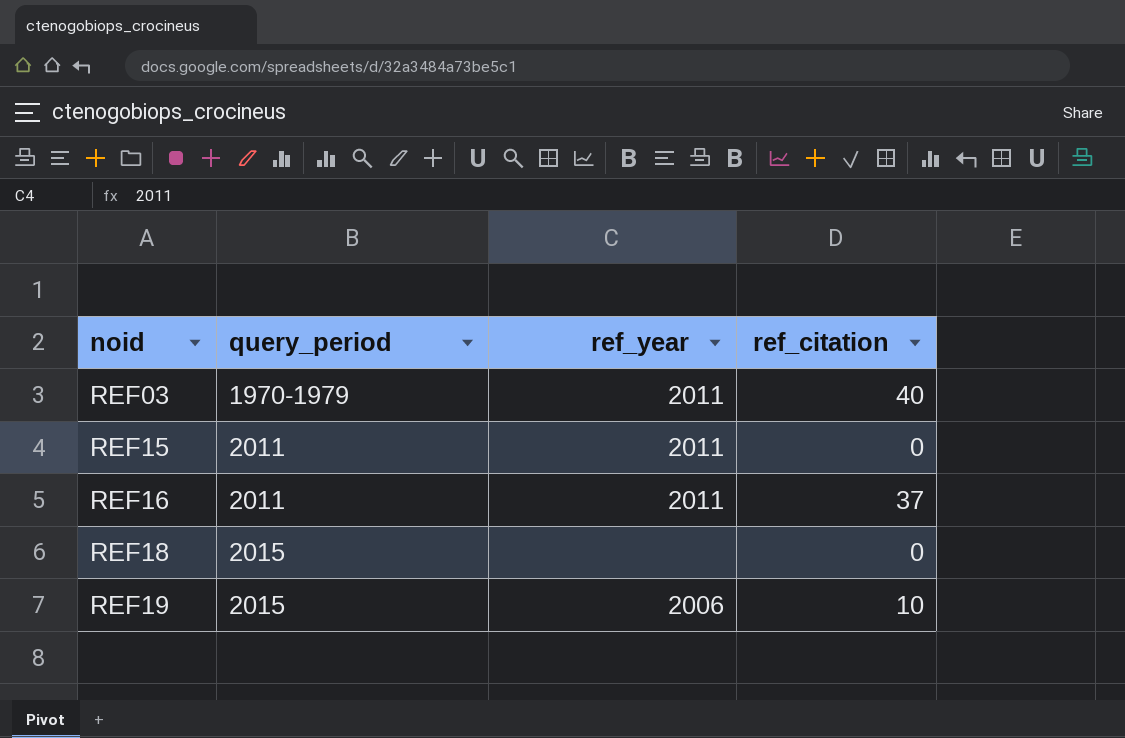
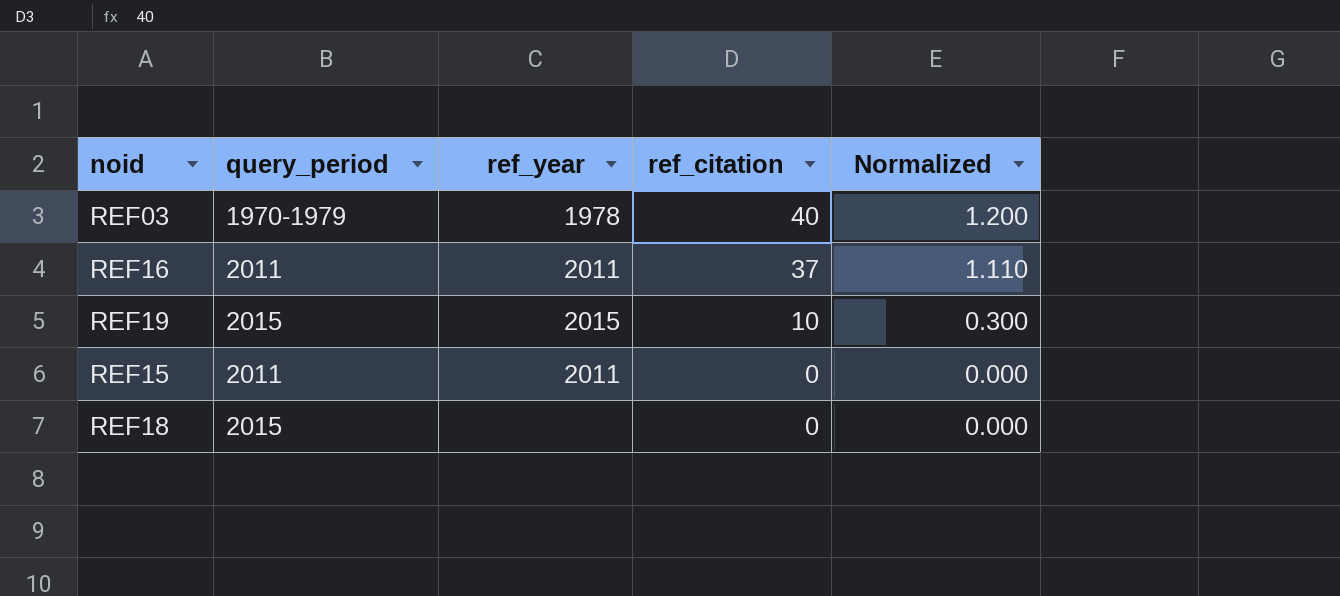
row order: noid ascending -> ref_citation descending
column Normalized | formula: none -> [ref_citation] * 0.03
REF03 | ref_year: 2011 -> 1978
REF19 | ref_year: 2006 -> 2015

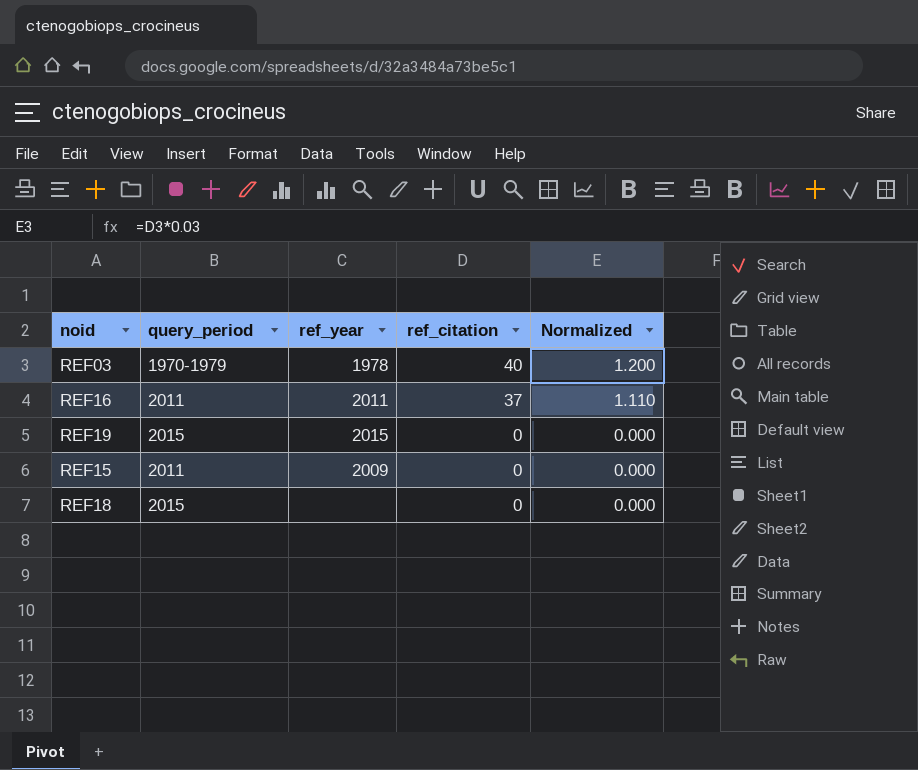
REF19 | ref_citation: 10 -> 0
REF19 | Normalized: 0.300 -> 0.000
REF15 | ref_year: 2011 -> 2009

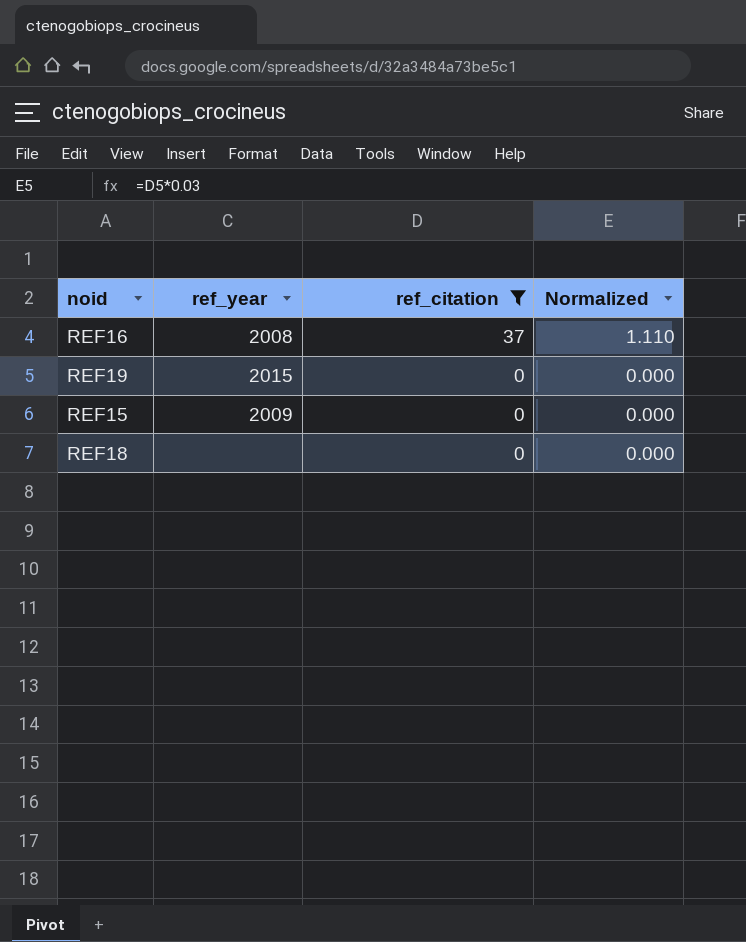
filter: none -> ref_citation != 40
column query_period | position: 2 -> none
REF16 | ref_year: 2011 -> 2008

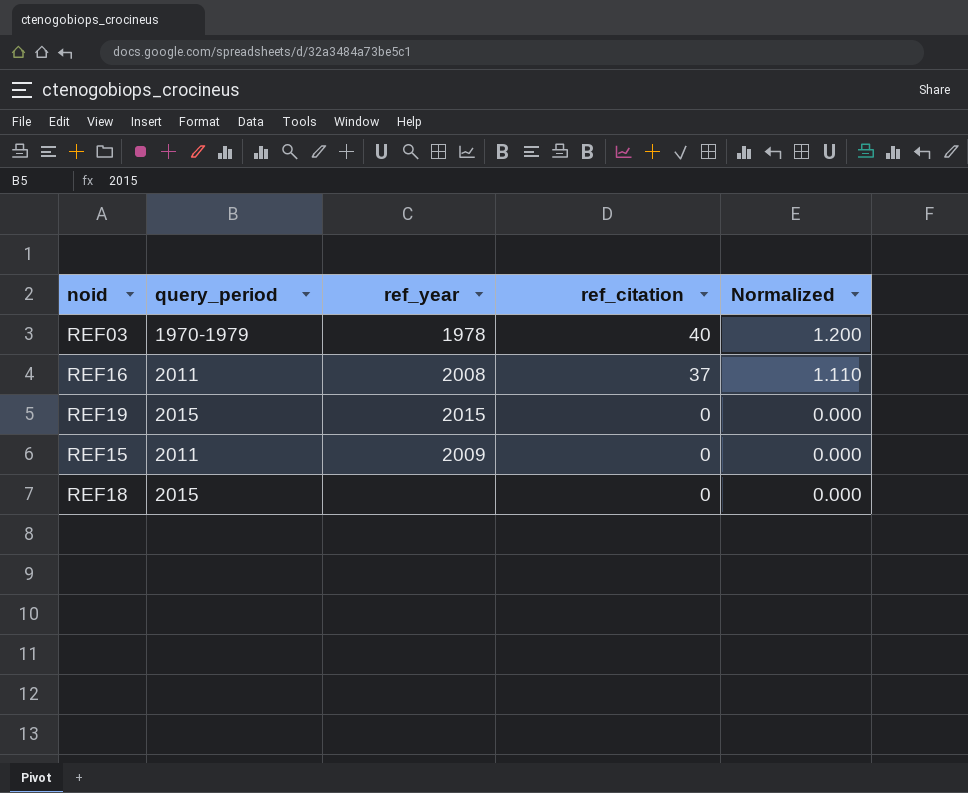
filter: ref_citation != 40 -> none
column query_period | position: none -> 2

